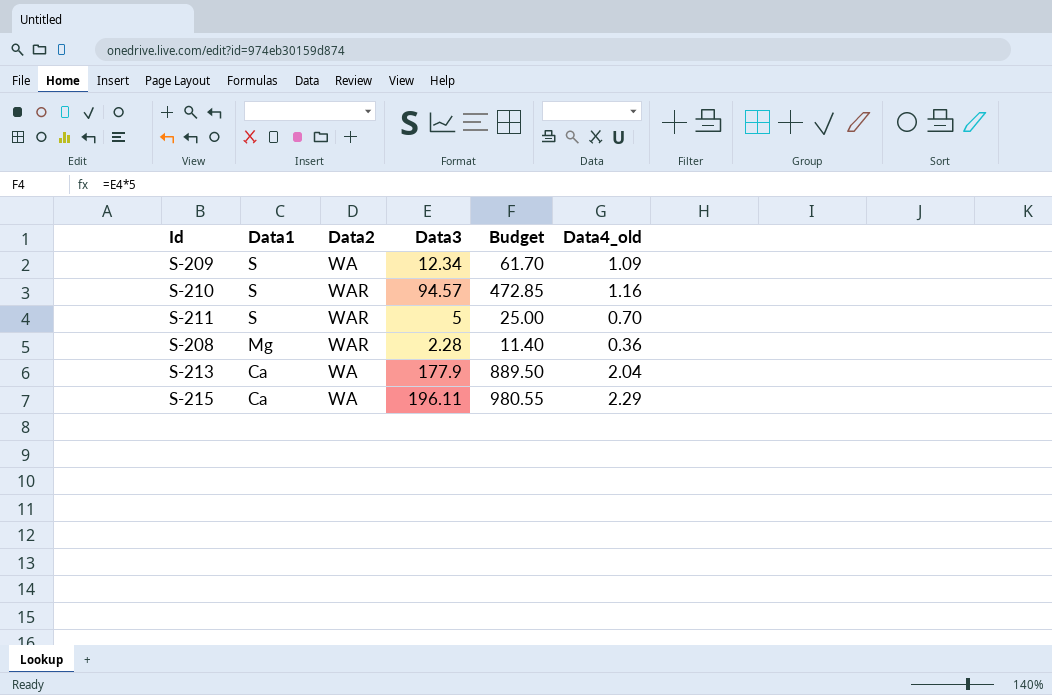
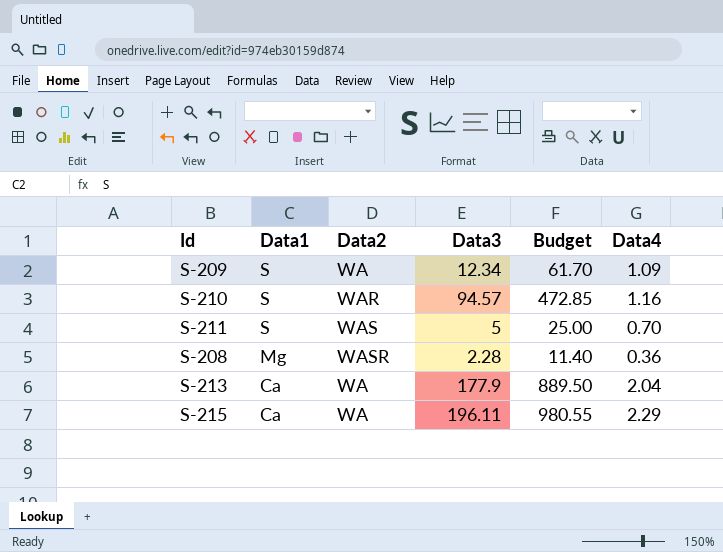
column name: Data4_old -> Data4
S-211 | Data2: WAR -> WAS
S-208 | Data2: WAR -> WASR

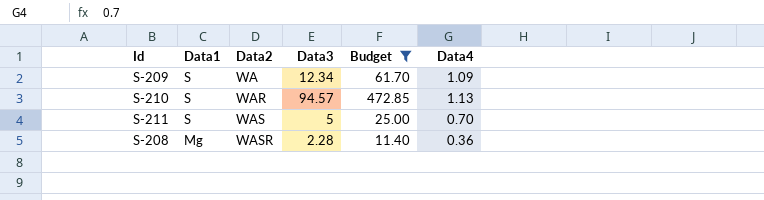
filter: none -> Budget <= 472.85
S-210 | Data4: 1.16 -> 1.13

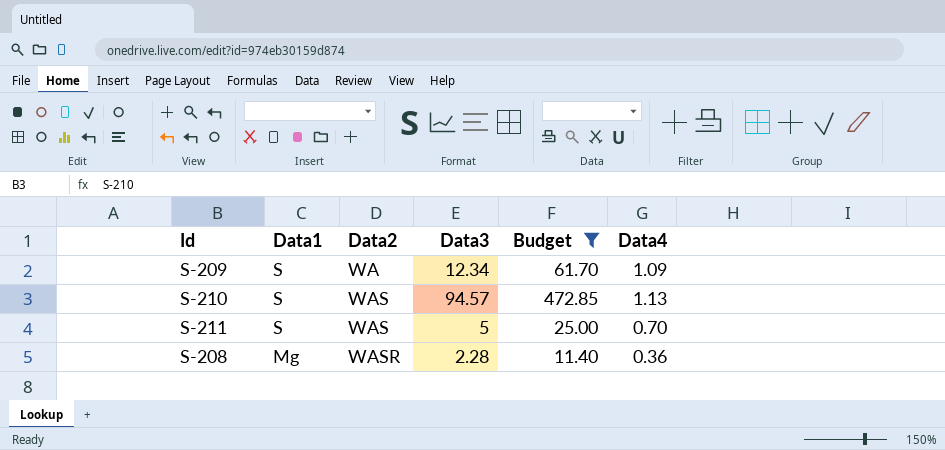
S-210 | Data2: WAR -> WAS

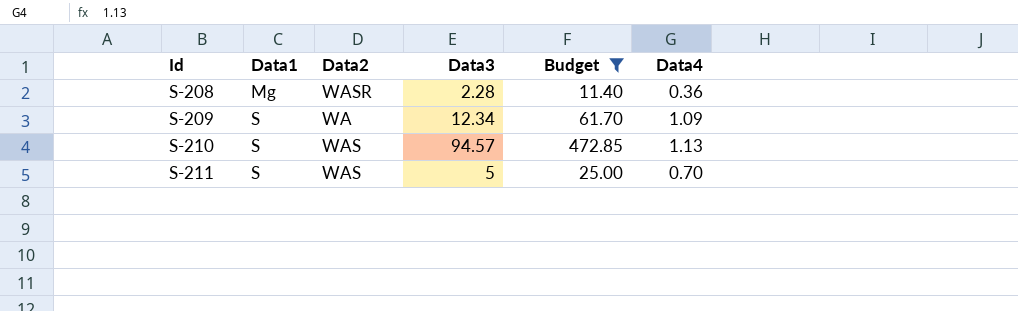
row order: Data1 descending -> Id ascending

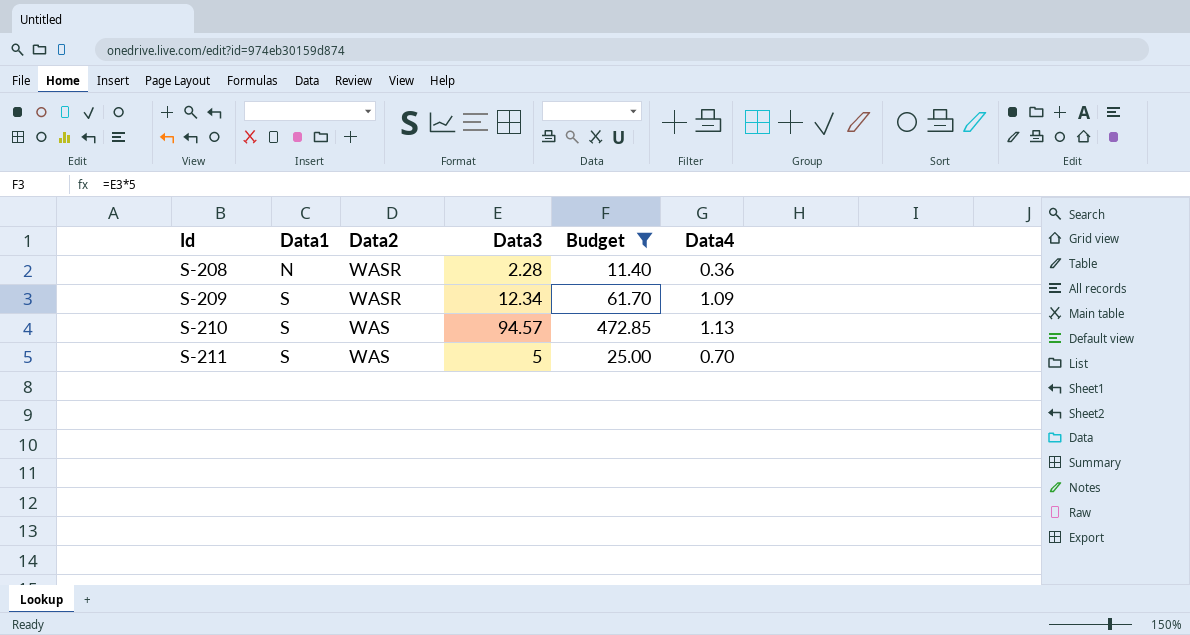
S-208 | Data1: Mg -> N
S-209 | Data2: WA -> WASR

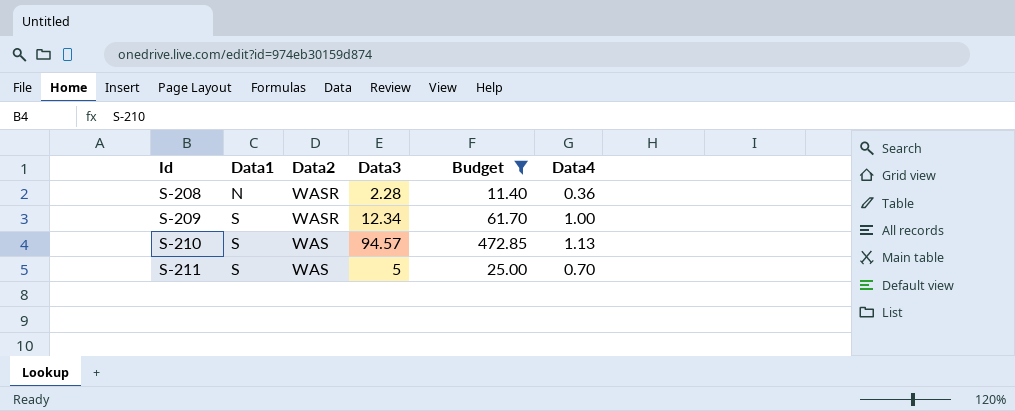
S-209 | Data4: 1.09 -> 1.00

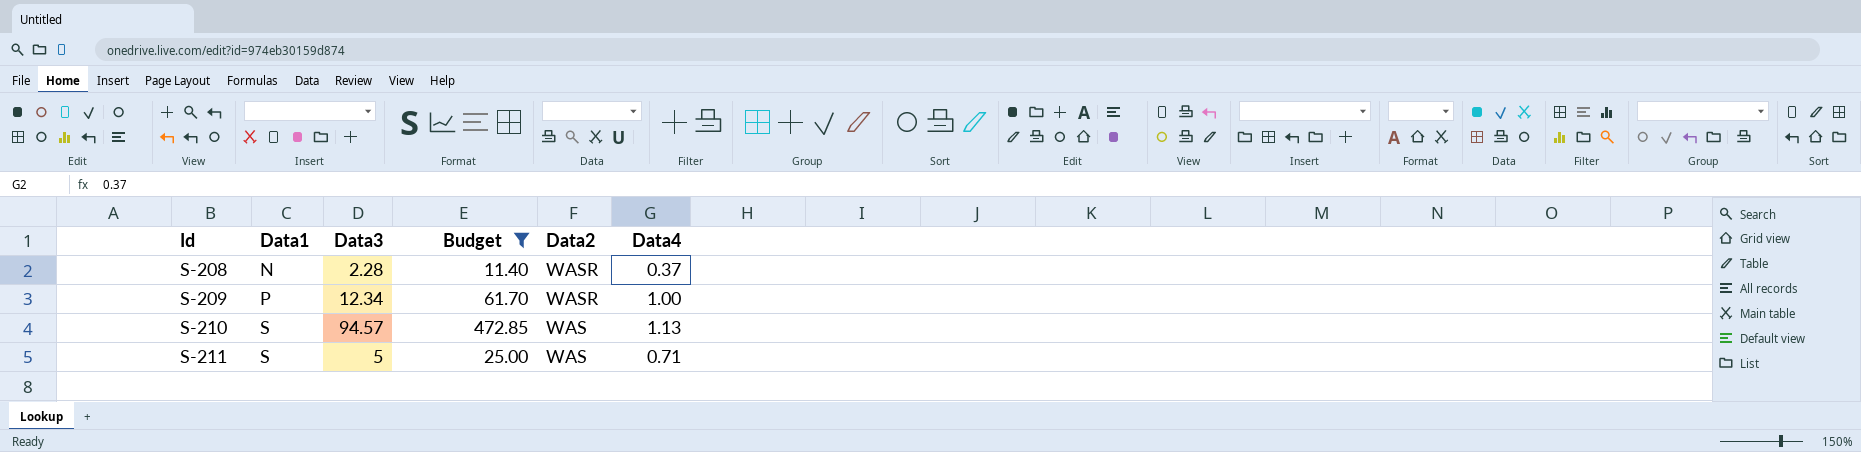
column Data2 | position: 3 -> 5
S-208 | Data4: 0.36 -> 0.37
S-209 | Data1: S -> P
S-211 | Data4: 0.70 -> 0.71

